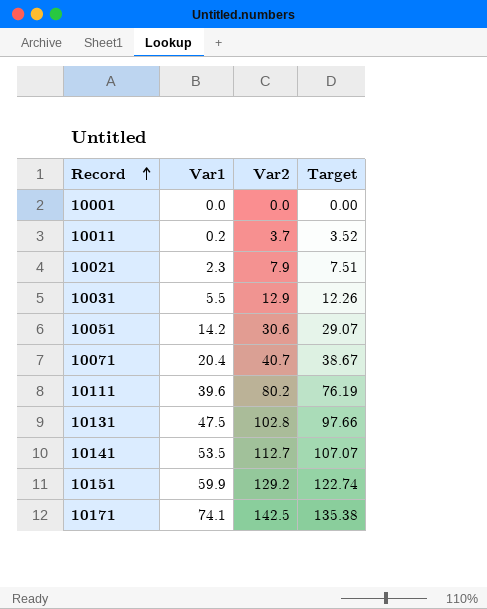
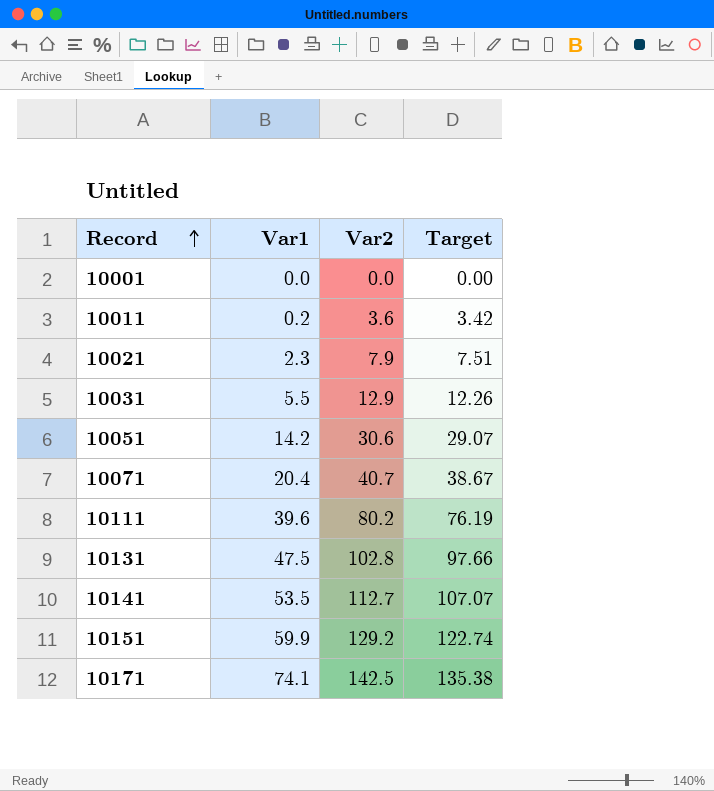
10011 | Var2: 3.7 -> 3.6
10011 | Target: 3.52 -> 3.42

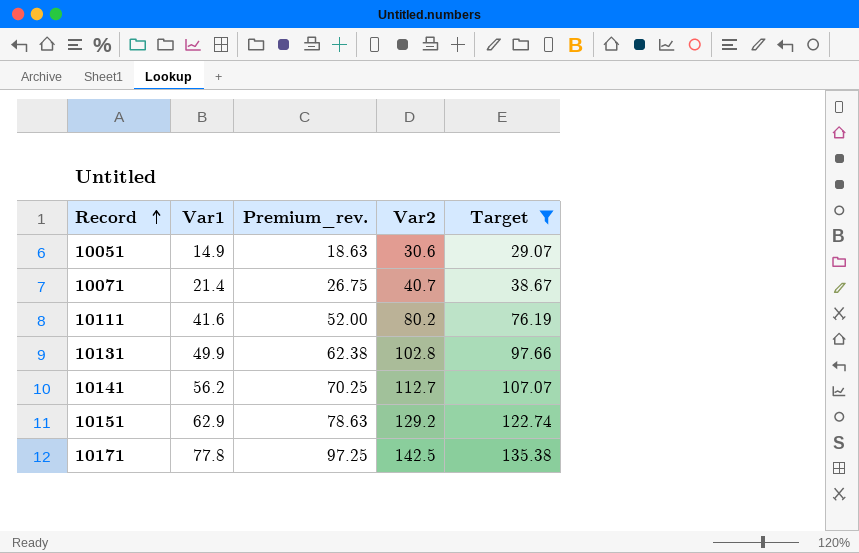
filter: none -> Target >= 29.07
column Premium_rev. | formula: none -> [Var1] * 1.25
10051 | Var1: 14.2 -> 14.9
10071 | Var1: 20.4 -> 21.4
10111 | Var1: 39.6 -> 41.6
10131 | Var1: 47.5 -> 49.9
10141 | Var1: 53.5 -> 56.2
10151 | Var1: 59.9 -> 62.9
10171 | Var1: 74.1 -> 77.8

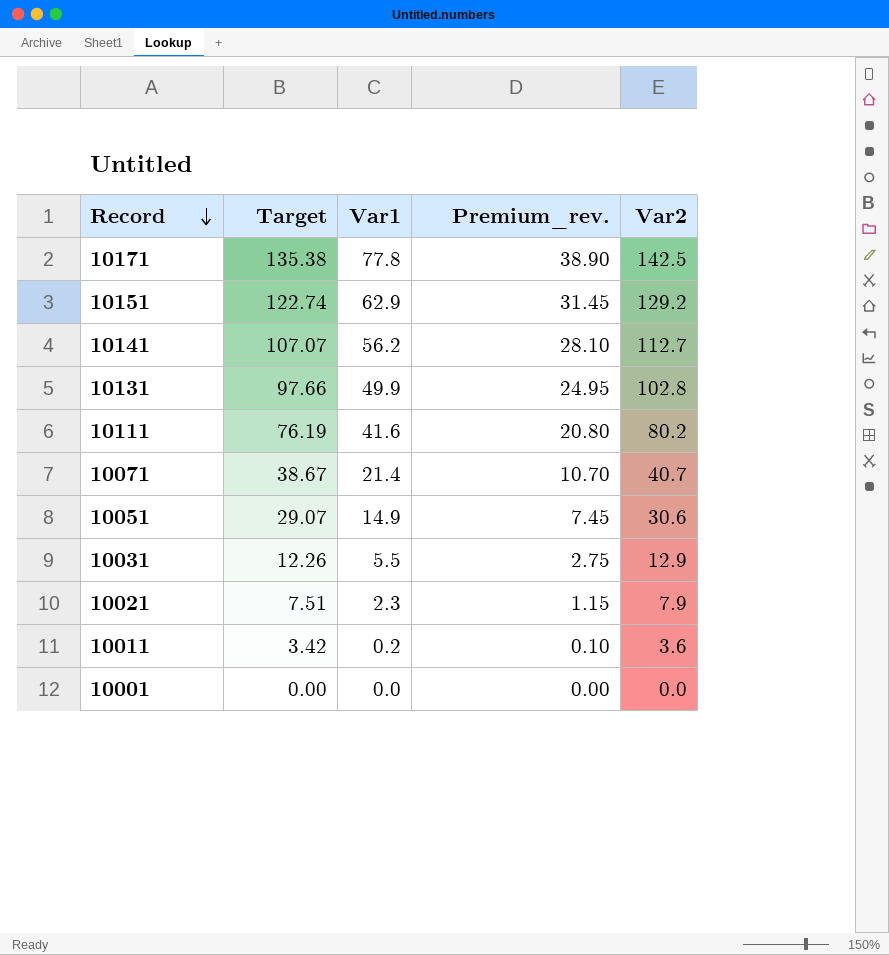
filter: Target >= 29.07 -> none
row order: Record ascending -> Record descending
column Target | position: 5 -> 2
column Premium_rev. | formula: [Var1] * 1.25 -> [Var1] * 0.5

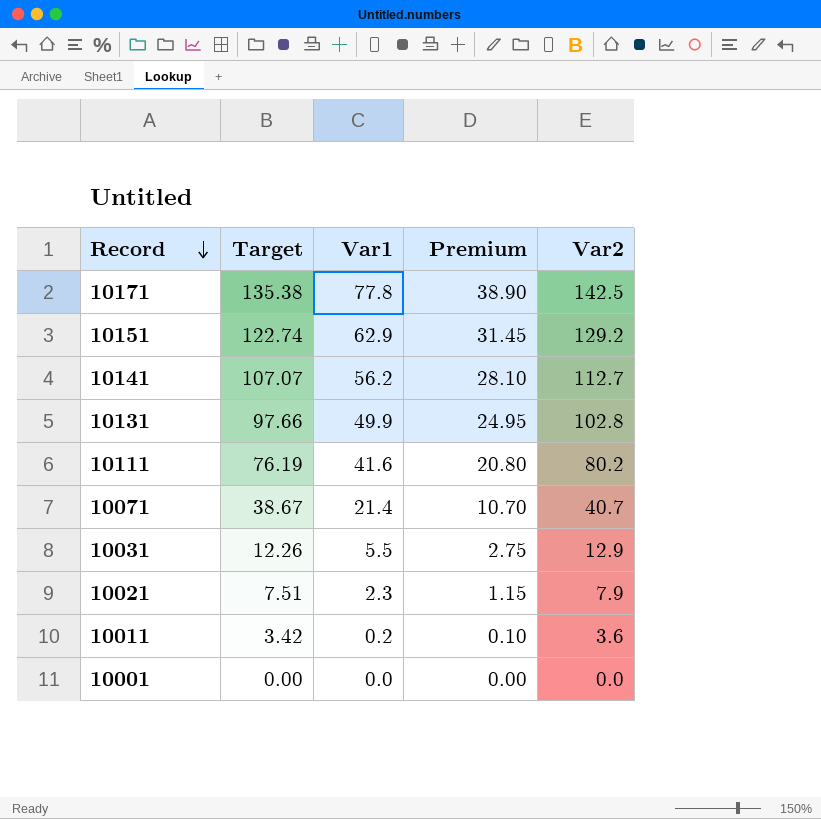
column name: Premium_rev. -> Premium
row 10051: 29.07 | 14.9 | 7.45 | 30.6 -> none

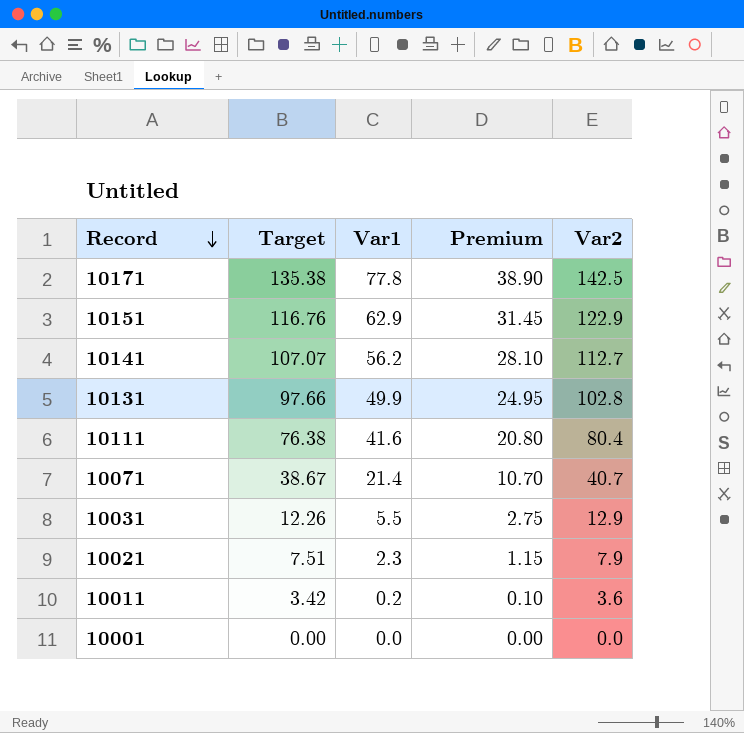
10151 | Target: 122.74 -> 116.76
10151 | Var2: 129.2 -> 122.9
10111 | Target: 76.19 -> 76.38
10111 | Var2: 80.2 -> 80.4

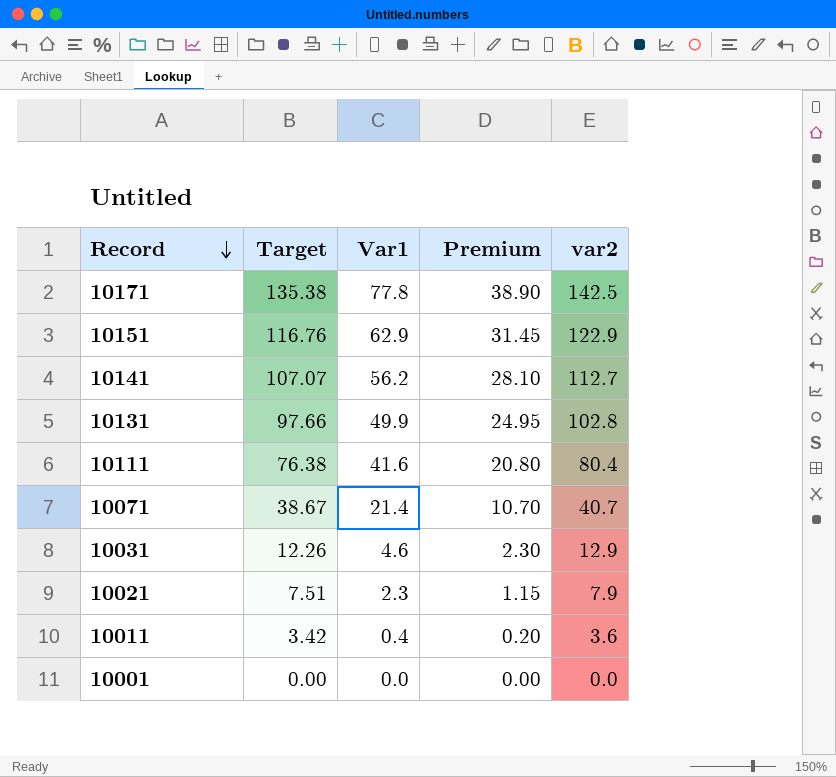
column name: Var2 -> var2
10031 | Var1: 5.5 -> 4.6
10031 | Premium: 2.75 -> 2.30
10011 | Var1: 0.2 -> 0.4
10011 | Premium: 0.10 -> 0.20

